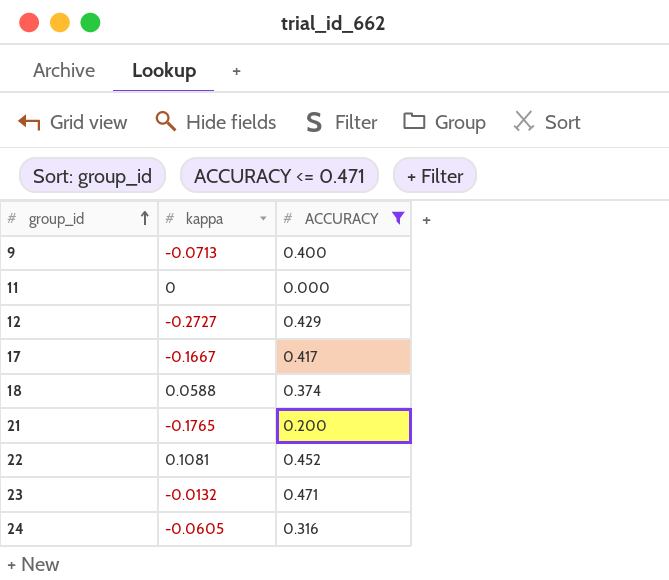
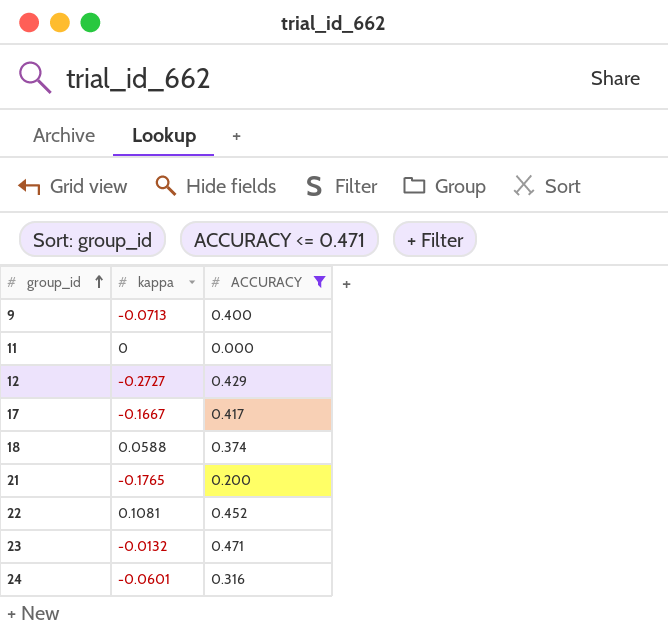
24 | kappa: -0.0605 -> -0.0601

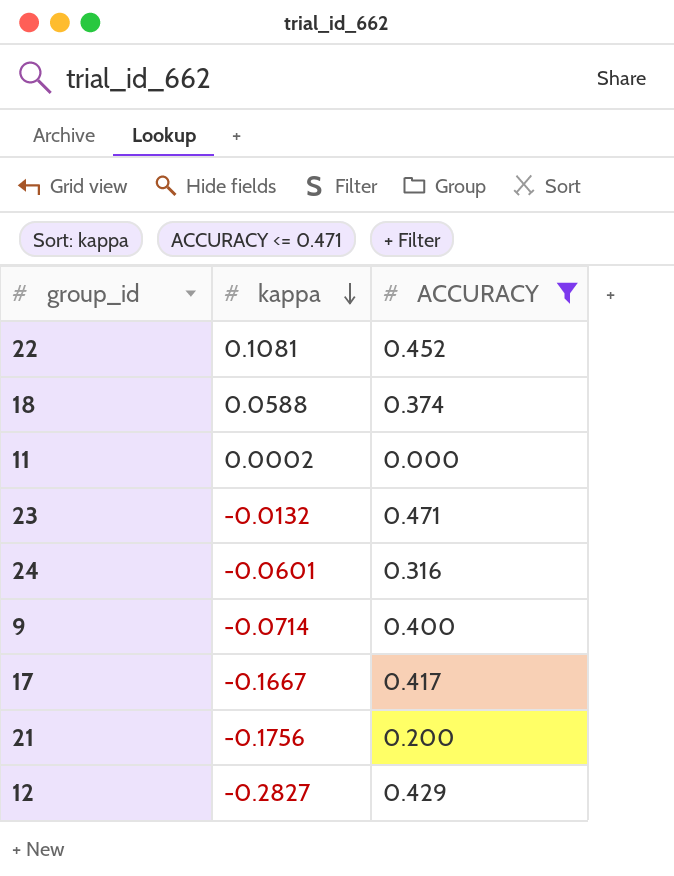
row order: group_id ascending -> kappa descending
11 | kappa: 0 -> 0.0002
9 | kappa: -0.0713 -> -0.0714
21 | kappa: -0.1765 -> -0.1756
12 | kappa: -0.2727 -> -0.2827

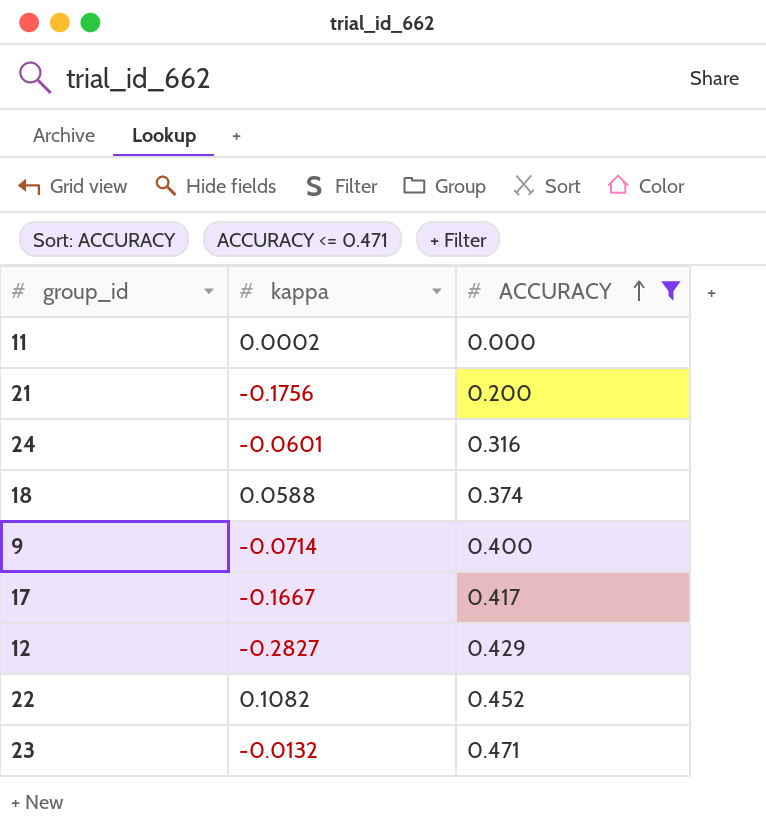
row order: kappa descending -> ACCURACY ascending
22 | kappa: 0.1081 -> 0.1082

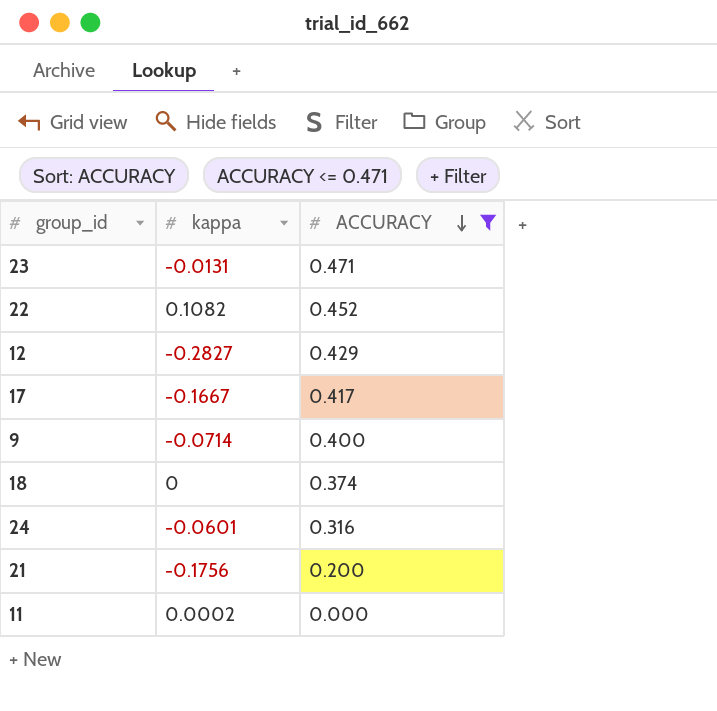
row order: ACCURACY ascending -> ACCURACY descending
23 | kappa: -0.0132 -> -0.0131
18 | kappa: 0.0588 -> 0

